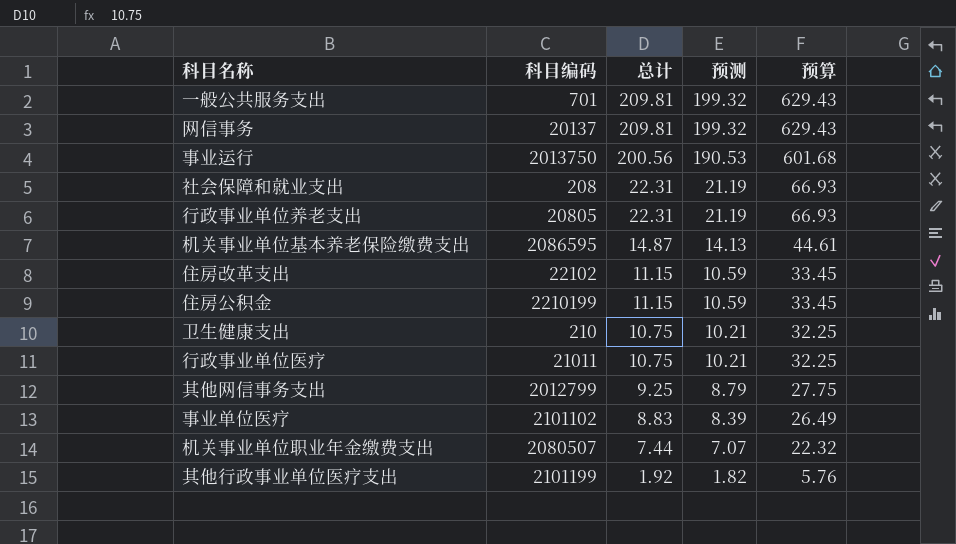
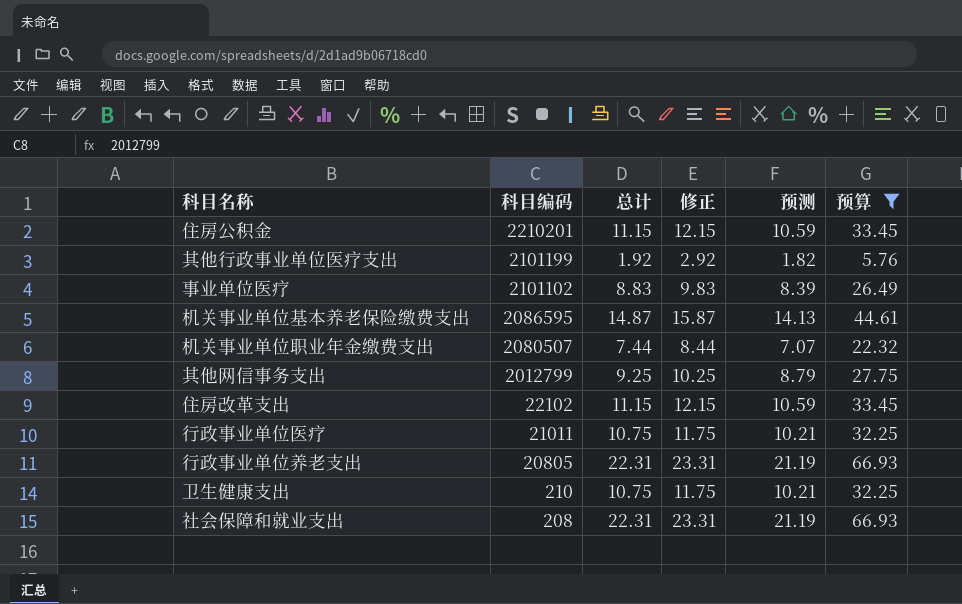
filter: none -> 预算 <= 66.93
row order: 总计 descending -> 科目编码 descending
column 修正 | formula: none -> [总计] + 1
住房公积金 | 科目编码: 2210199 -> 2210201

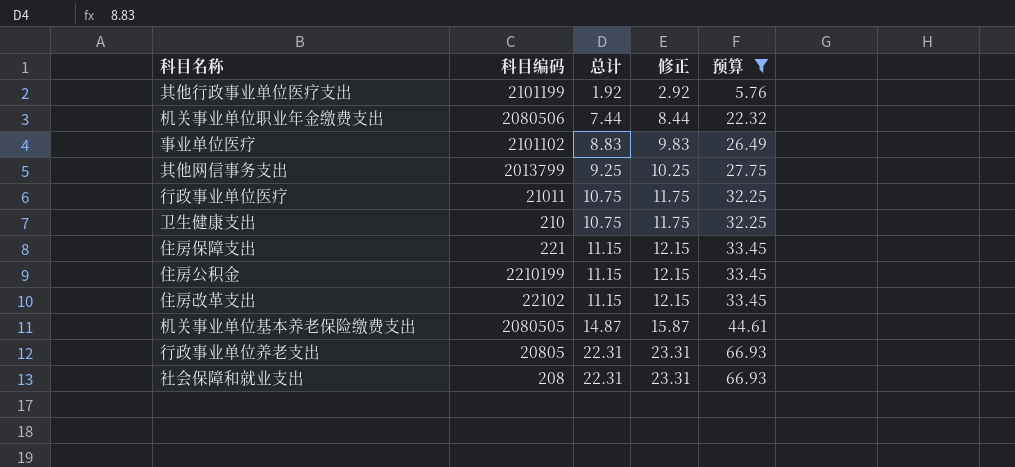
row order: 科目编码 descending -> 总计 ascending
column 预测 | formula: [总计] * 0.95 -> none
机关事业单位职业年金缴费支出 | 科目编码: 2080507 -> 2080506
其他网信事务支出 | 科目编码: 2012799 -> 2013799
row 住房保障支出: none -> 221 | 11.15 | 12.15 | 33.45
住房公积金 | 科目编码: 2210201 -> 2210199
机关事业单位基本养老保险缴费支出 | 科目编码: 2086595 -> 2080505

